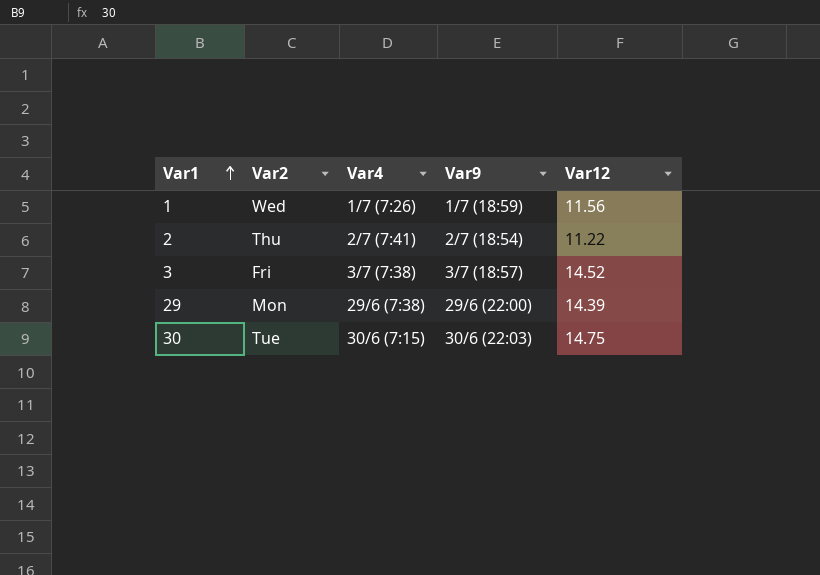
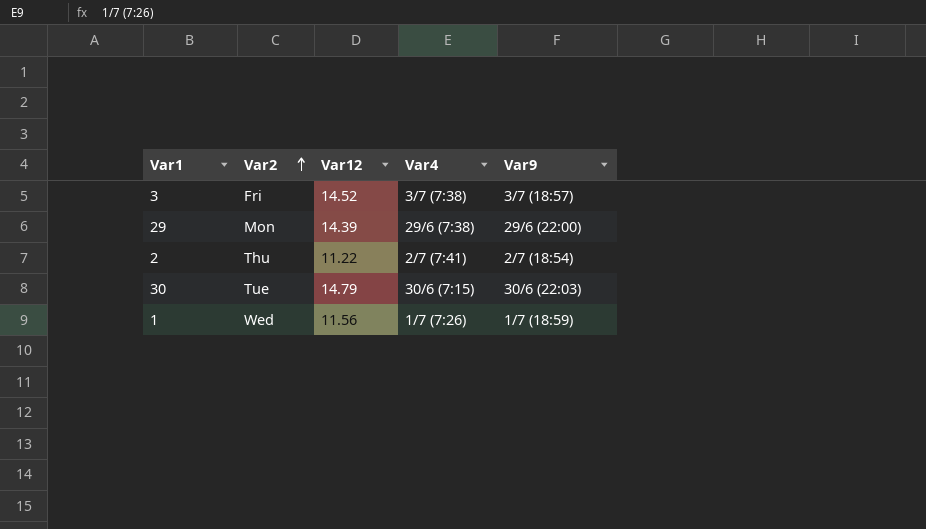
row order: Var1 ascending -> Var2 ascending
column Var12 | position: 5 -> 3
30 | Var12: 14.75 -> 14.79

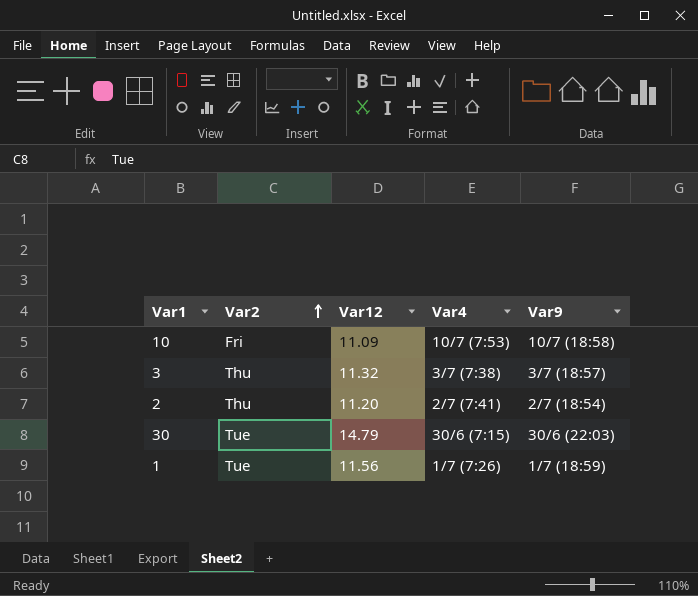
row 29: Mon | 14.39 | 29/6 (7:38) | 29/6 (22:00) -> none
row 10: none -> Fri | 11.09 | 10/7 (7:53) | 10/7 (18:58)
3 | Var2: Fri -> Thu
3 | Var12: 14.52 -> 11.32
2 | Var12: 11.22 -> 11.20
1 | Var2: Wed -> Tue

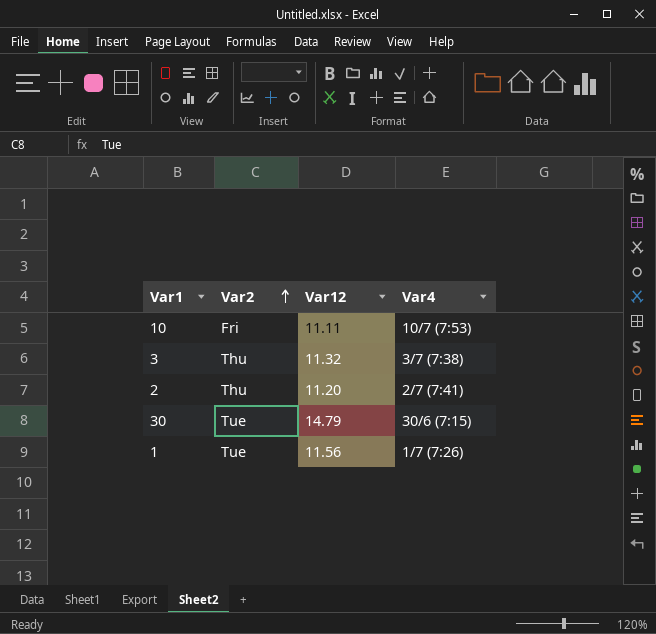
column Var9 | position: 5 -> none
10 | Var12: 11.09 -> 11.11

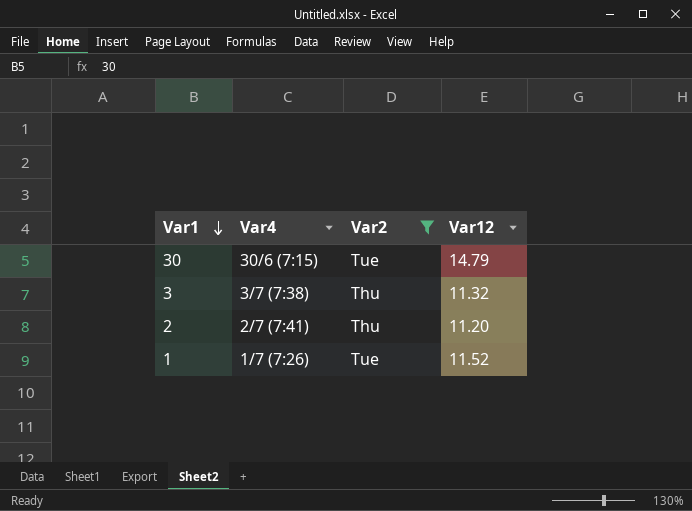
filter: none -> Var2 != Fri
row order: Var2 ascending -> Var1 descending
column Var4 | position: 4 -> 2
1 | Var12: 11.56 -> 11.52

